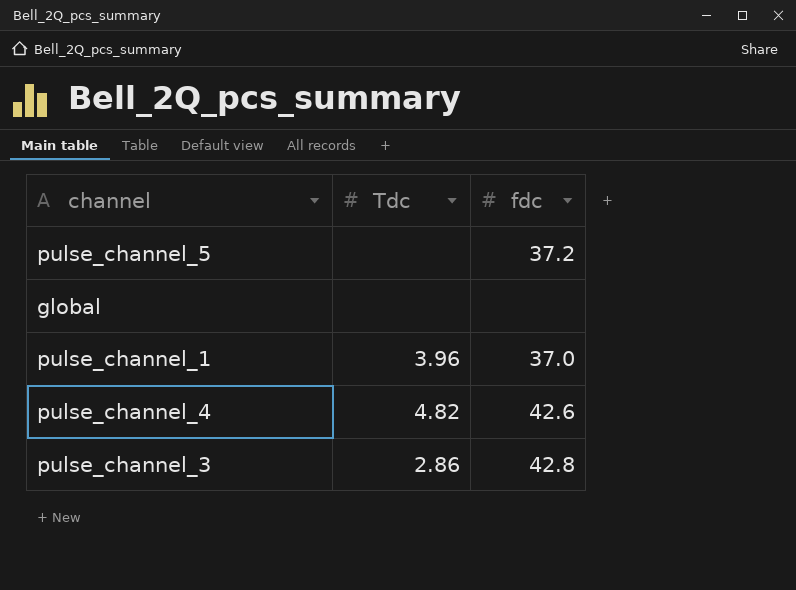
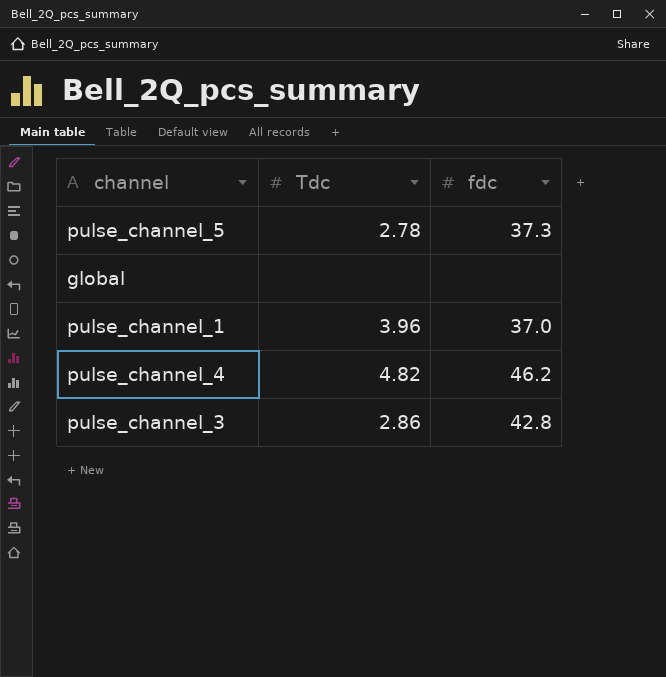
pulse_channel_5 | Tdc: none -> 2.78
pulse_channel_5 | fdc: 37.2 -> 37.3
pulse_channel_4 | fdc: 42.6 -> 46.2

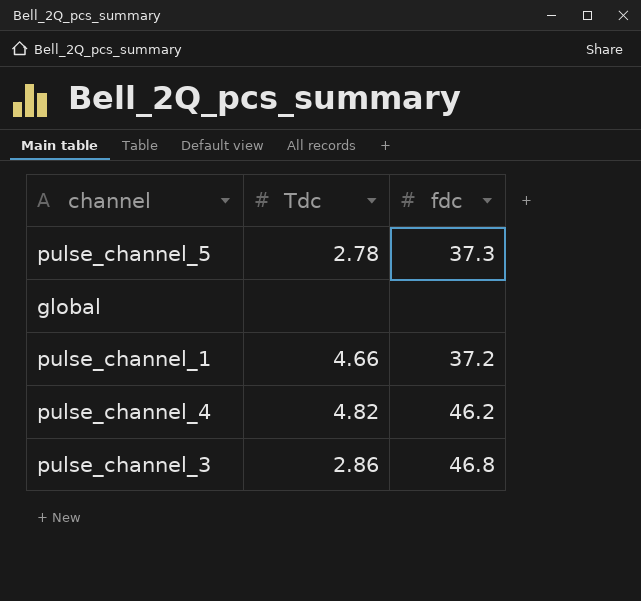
pulse_channel_1 | Tdc: 3.96 -> 4.66
pulse_channel_1 | fdc: 37.0 -> 37.2
pulse_channel_3 | fdc: 42.8 -> 46.8

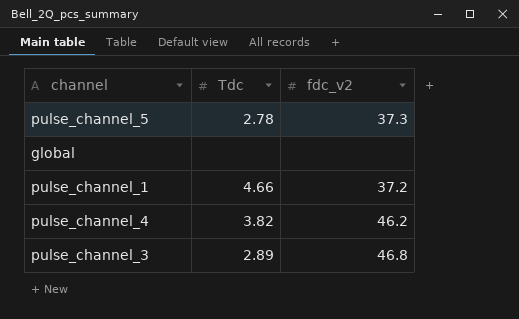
column name: fdc -> fdc_v2
pulse_channel_4 | Tdc: 4.82 -> 3.82
pulse_channel_3 | Tdc: 2.86 -> 2.89

